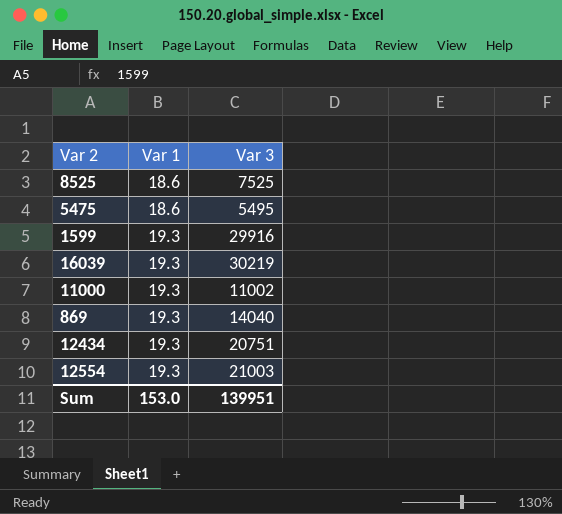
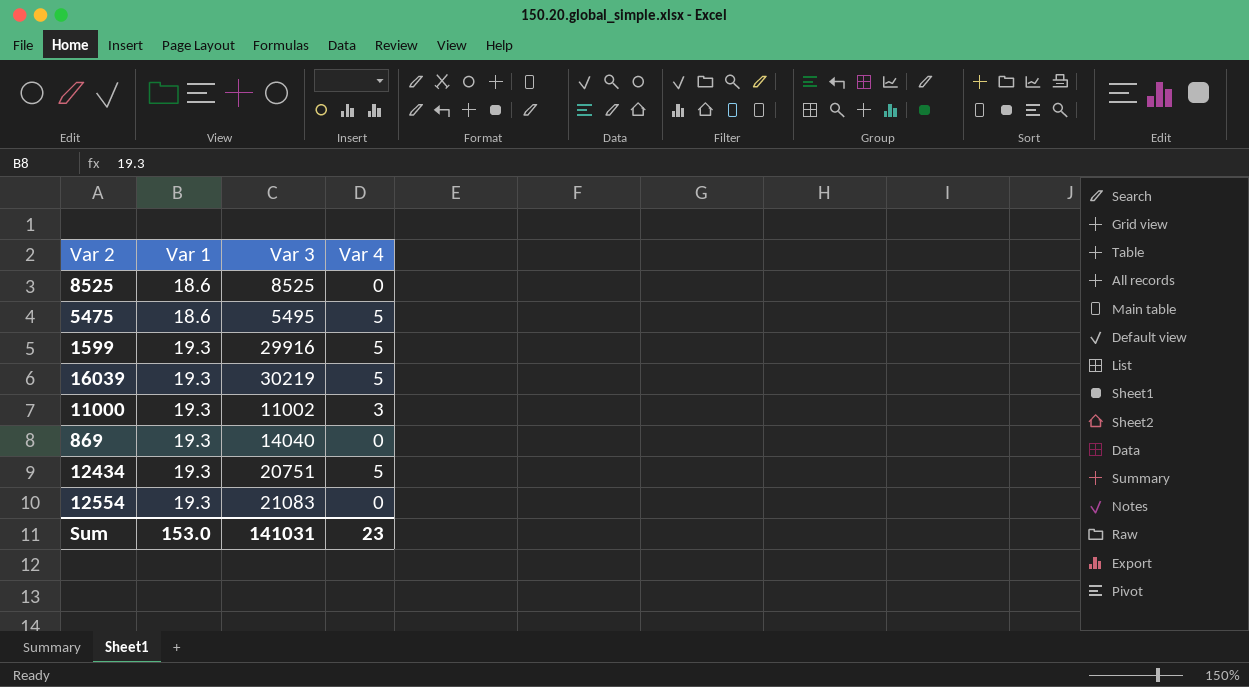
column Var 4 | position: none -> 4
8525 | Var 3: 7525 -> 8525
12554 | Var 3: 21003 -> 21083
Sum | Var 3: 139951 -> 141031

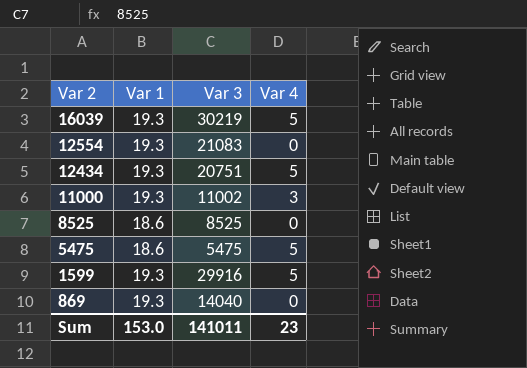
row order: Var 1 ascending -> Var 2 descending
5475 | Var 3: 5495 -> 5475
Sum | Var 3: 141031 -> 141011

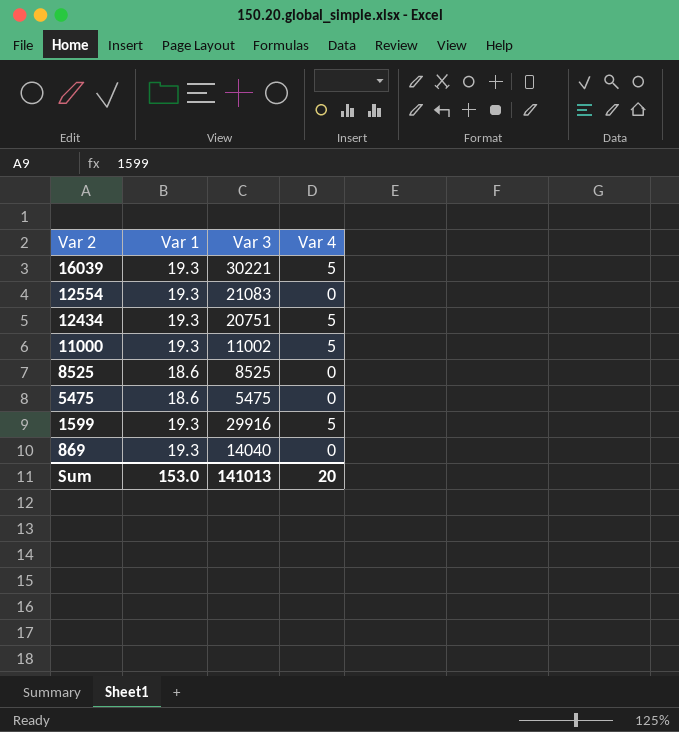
16039 | Var 3: 30219 -> 30221
11000 | Var 4: 3 -> 5
5475 | Var 4: 5 -> 0
Sum | Var 3: 141011 -> 141013
Sum | Var 4: 23 -> 20

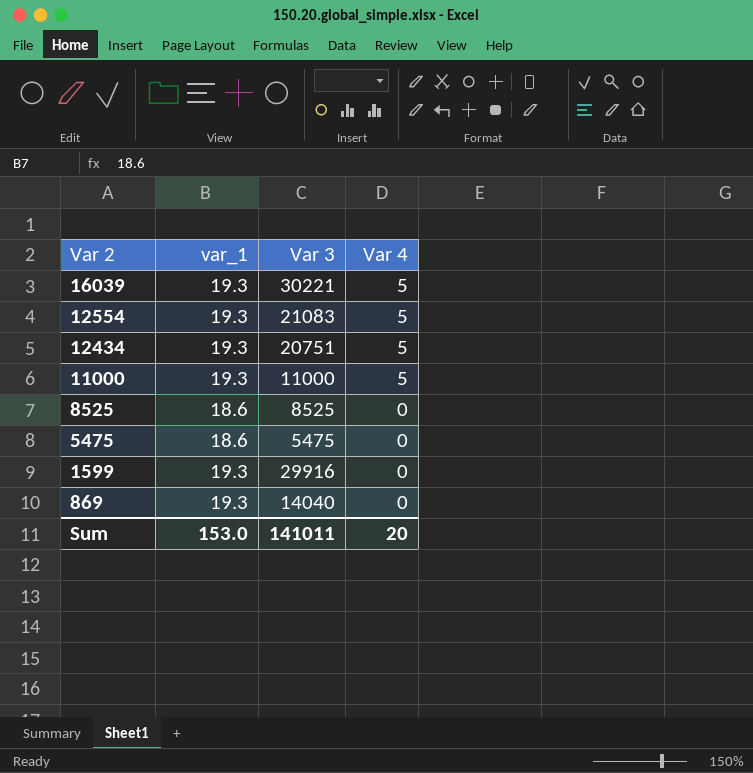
column name: Var 1 -> var_1
12554 | Var 4: 0 -> 5
11000 | Var 3: 11002 -> 11000
1599 | Var 4: 5 -> 0
Sum | Var 3: 141013 -> 141011

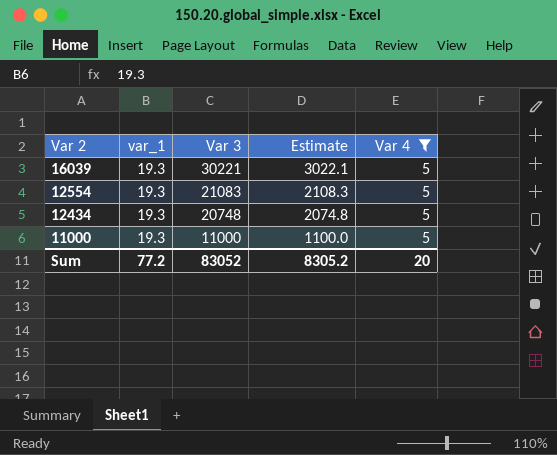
filter: none -> Var 4 = 5
column Estimate | formula: none -> [Var 3] * 0.1
12434 | Var 3: 20751 -> 20748
Sum | var_1: 153.0 -> 77.2
Sum | Var 3: 141011 -> 83052

